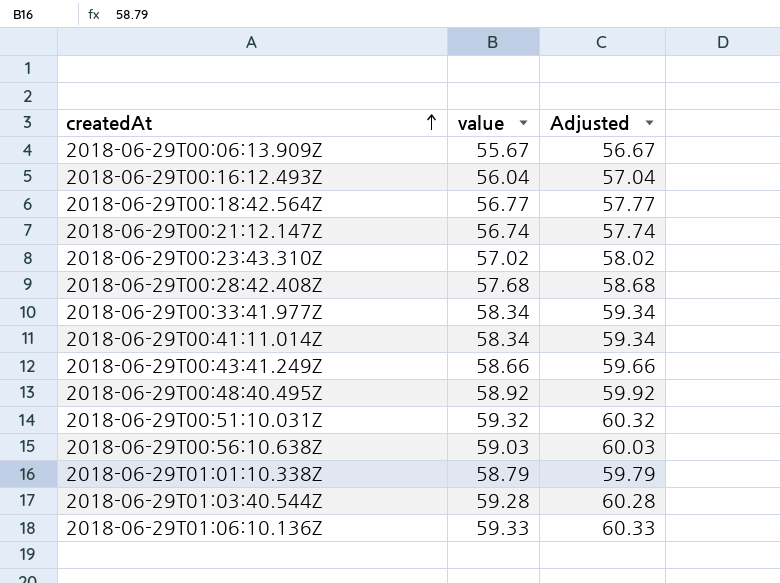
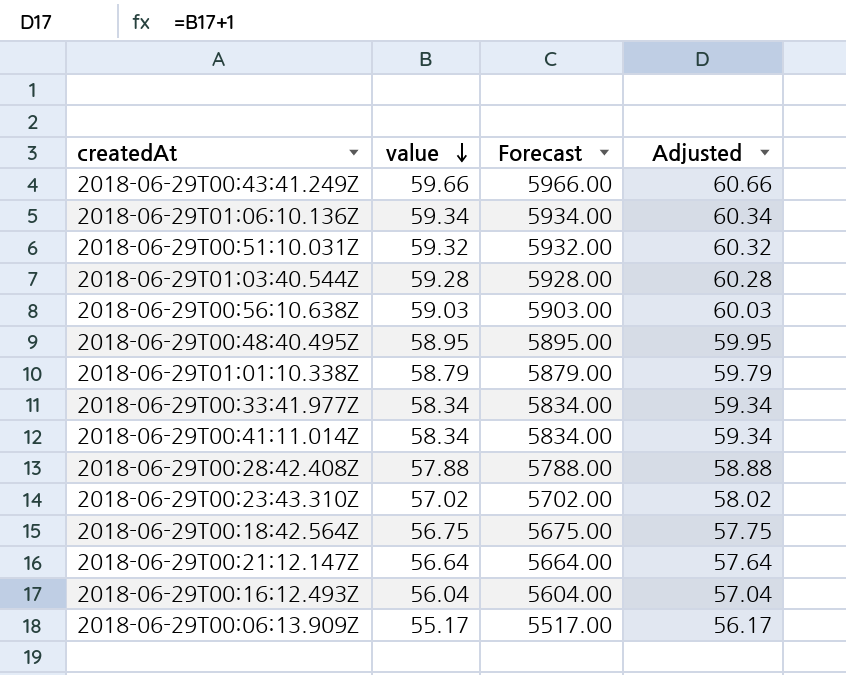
row order: createdAt ascending -> value descending
column Forecast | formula: none -> [value] * 100
2018-06-29T00:43:41.249Z | value: 58.66 -> 59.66
2018-06-29T00:43:41.249Z | Adjusted: 59.66 -> 60.66
2018-06-29T01:06:10.136Z | value: 59.33 -> 59.34
2018-06-29T01:06:10.136Z | Adjusted: 60.33 -> 60.34
2018-06-29T00:48:40.495Z | value: 58.92 -> 58.95
2018-06-29T00:48:40.495Z | Adjusted: 59.92 -> 59.95
2018-06-29T00:28:42.408Z | value: 57.68 -> 57.88
2018-06-29T00:28:42.408Z | Adjusted: 58.68 -> 58.88
2018-06-29T00:18:42.564Z | value: 56.77 -> 56.75
2018-06-29T00:18:42.564Z | Adjusted: 57.77 -> 57.75
2018-06-29T00:21:12.147Z | value: 56.74 -> 56.64
2018-06-29T00:21:12.147Z | Adjusted: 57.74 -> 57.64
2018-06-29T00:06:13.909Z | value: 55.67 -> 55.17
2018-06-29T00:06:13.909Z | Adjusted: 56.67 -> 56.17

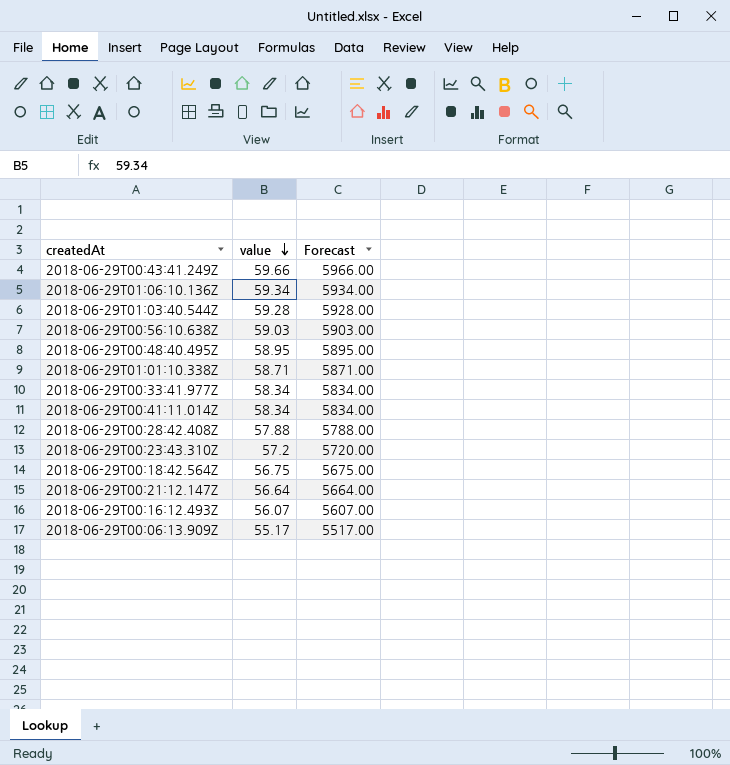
column Adjusted | formula: [value] + 1 -> none
row 2018-06-29T00:51:10.031Z: 59.32 | 5932.00 | 60.32 -> none
2018-06-29T01:01:10.338Z | value: 58.79 -> 58.71
2018-06-29T01:01:10.338Z | Forecast: 5879.00 -> 5871.00
2018-06-29T00:23:43.310Z | value: 57.02 -> 57.2
2018-06-29T00:23:43.310Z | Forecast: 5702.00 -> 5720.00
2018-06-29T00:16:12.493Z | value: 56.04 -> 56.07
2018-06-29T00:16:12.493Z | Forecast: 5604.00 -> 5607.00

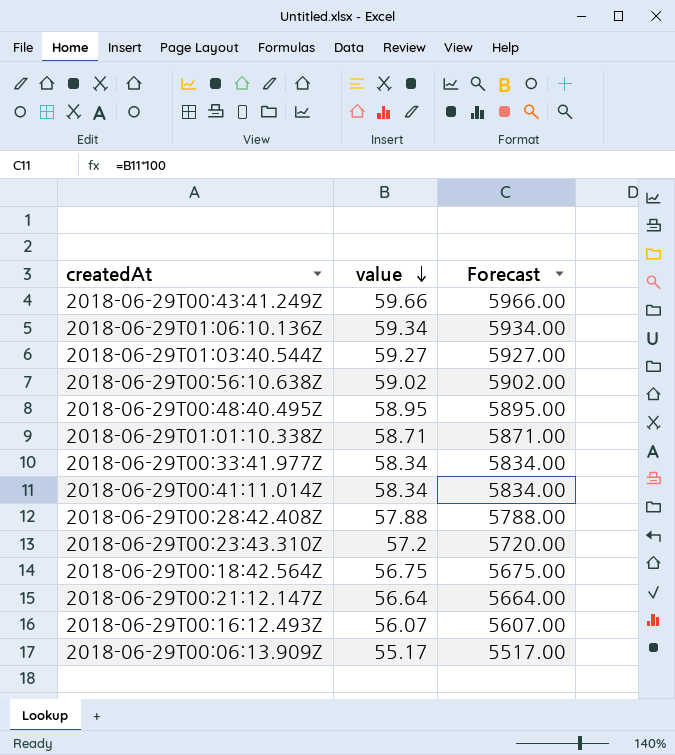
2018-06-29T01:03:40.544Z | value: 59.28 -> 59.27
2018-06-29T01:03:40.544Z | Forecast: 5928.00 -> 5927.00
2018-06-29T00:56:10.638Z | value: 59.03 -> 59.02
2018-06-29T00:56:10.638Z | Forecast: 5903.00 -> 5902.00

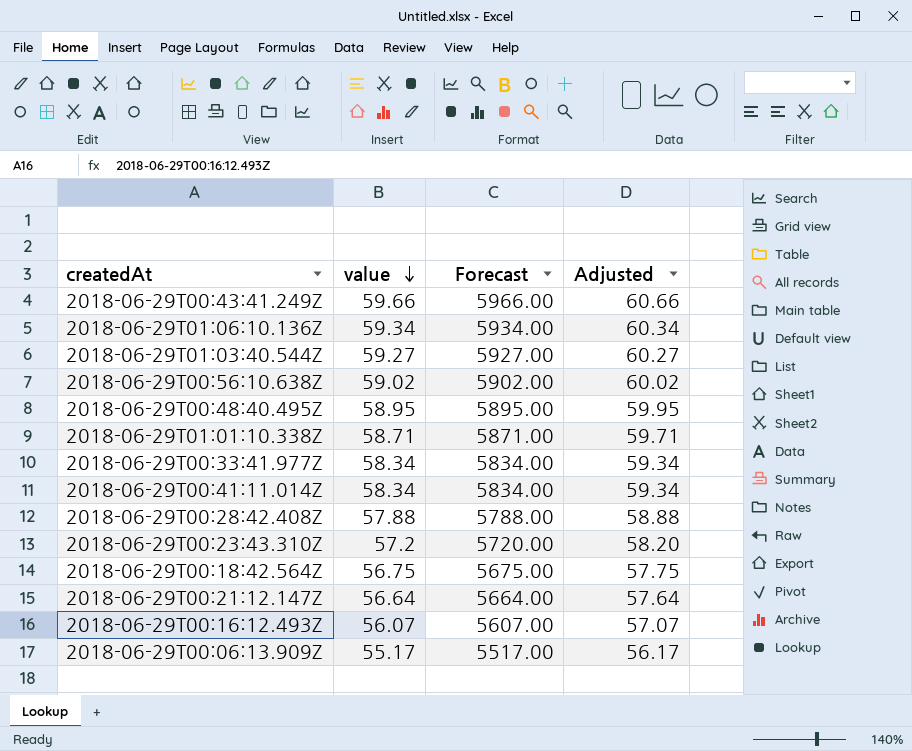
column Adjusted | formula: none -> [value] + 1

